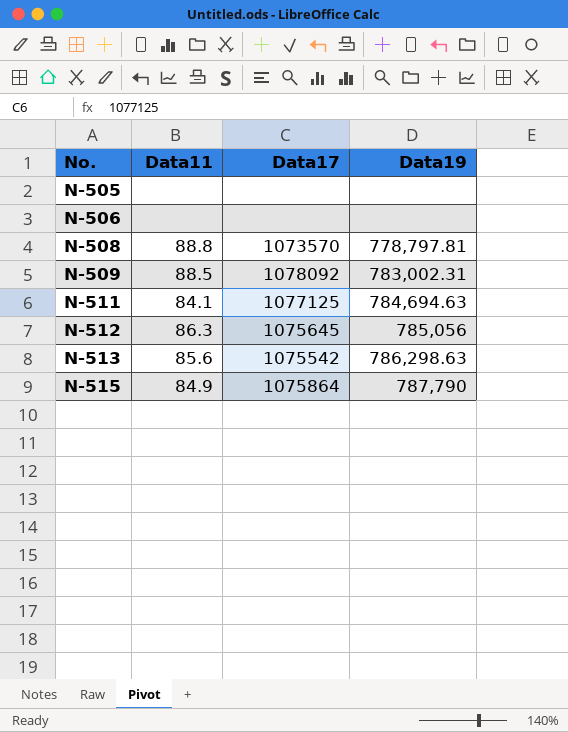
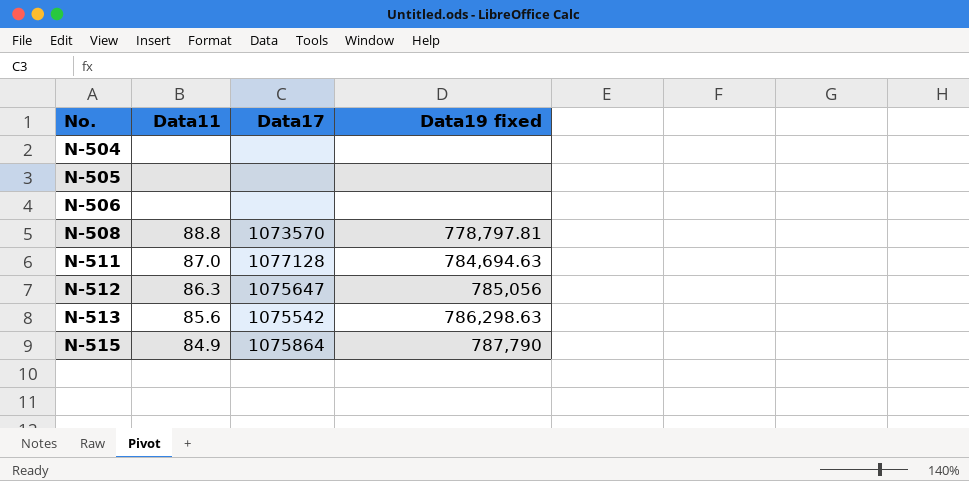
column name: Data19 -> Data19 fixed
row N-509: 88.5 | 1078092 | 783,002.31 -> none
row N-504: none -> none | none | none
N-511 | Data11: 84.1 -> 87.0
N-511 | Data17: 1077125 -> 1077128
N-512 | Data17: 1075645 -> 1075647

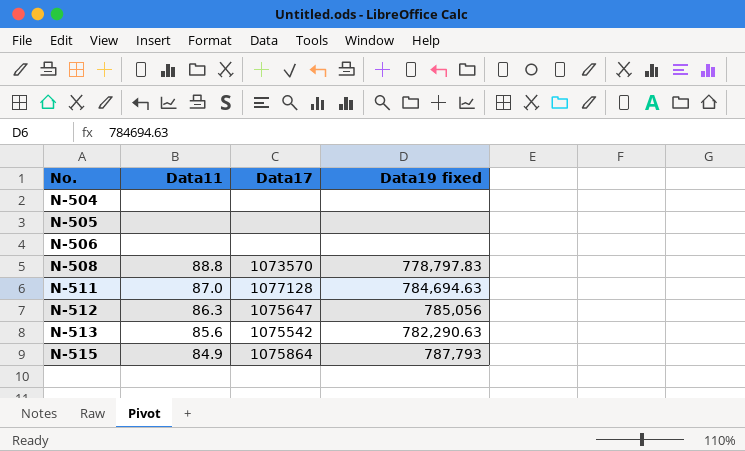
N-508 | Data19 fixed: 778,797.81 -> 778,797.83
N-513 | Data19 fixed: 786,298.63 -> 782,290.63
N-515 | Data19 fixed: 787,790 -> 787,793

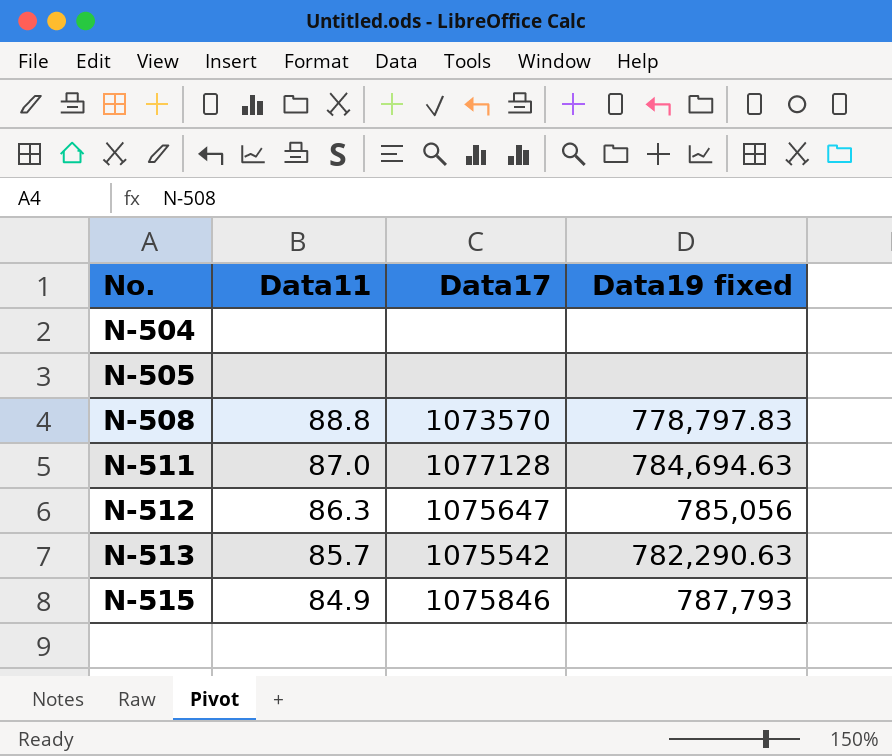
row N-506: none | none | none -> none
N-513 | Data11: 85.6 -> 85.7
N-515 | Data17: 1075864 -> 1075846

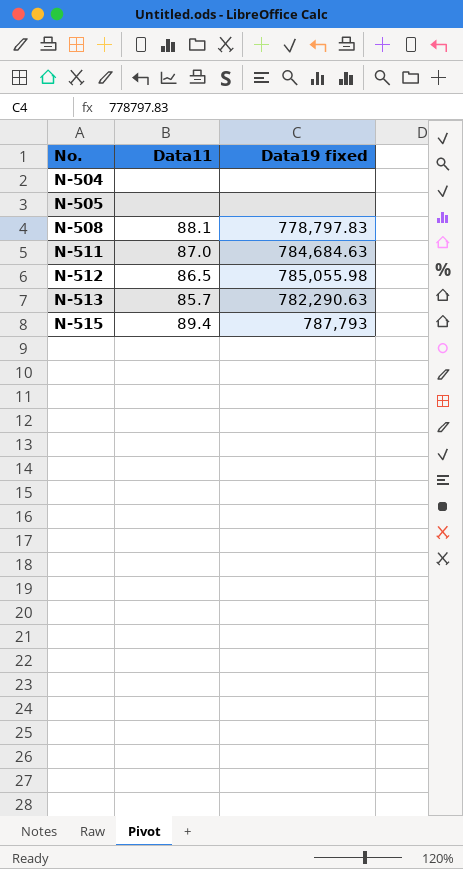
column Data17 | position: 3 -> none
N-508 | Data11: 88.8 -> 88.1
N-511 | Data19 fixed: 784,694.63 -> 784,684.63
N-512 | Data11: 86.3 -> 86.5
N-512 | Data19 fixed: 785,056 -> 785,055.98
N-515 | Data11: 84.9 -> 89.4

